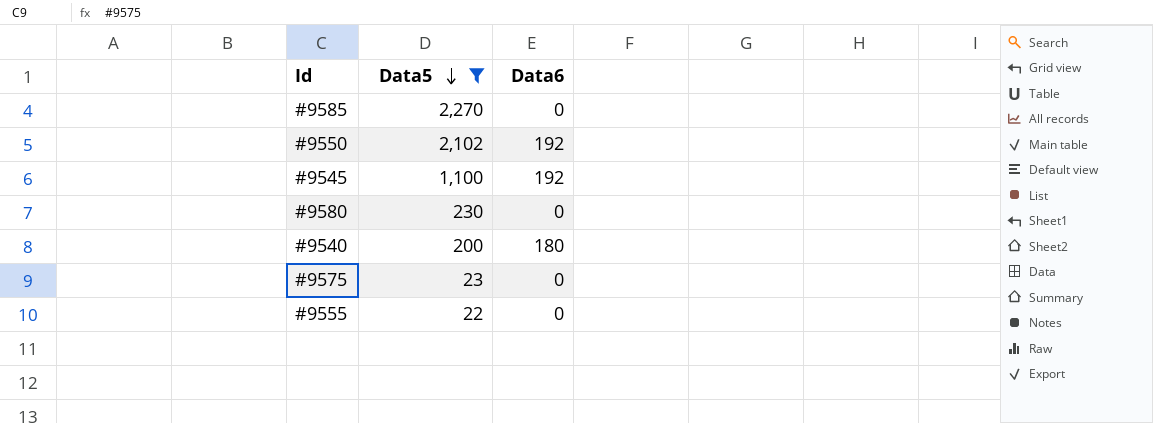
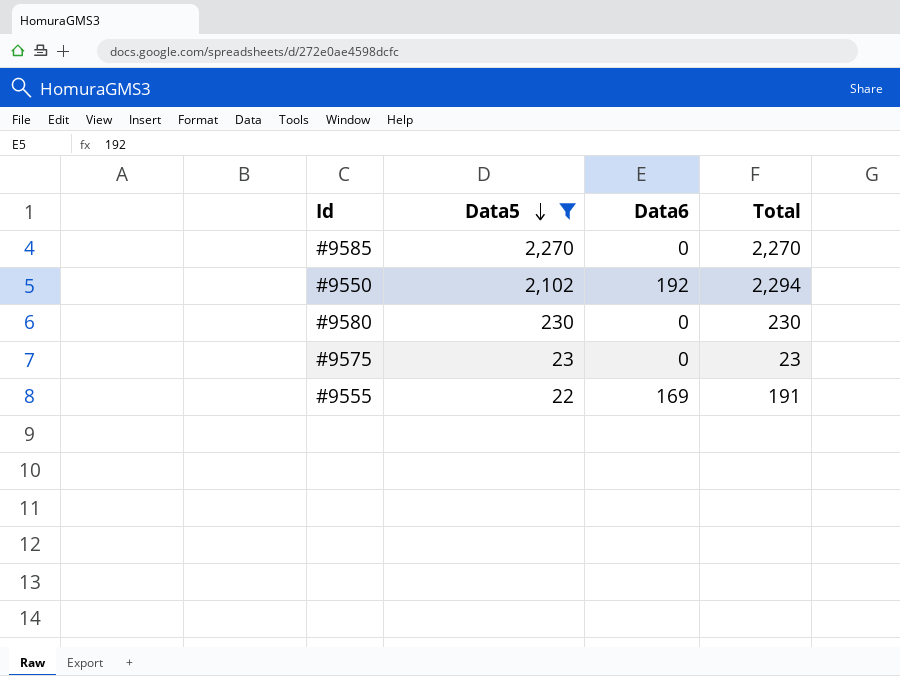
column Total | formula: none -> [Data5] + [Data6]
row #9545: 1,100 | 192 -> none
row #9540: 200 | 180 -> none
#9555 | Data6: 0 -> 169

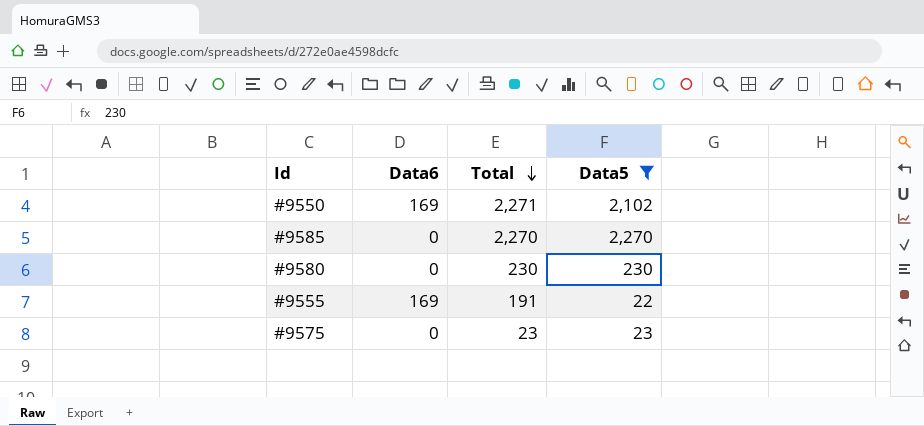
row order: Data5 descending -> Total descending
column Data5 | position: 2 -> 4
#9550 | Data6: 192 -> 169
#9550 | Total: 2,294 -> 2,271

